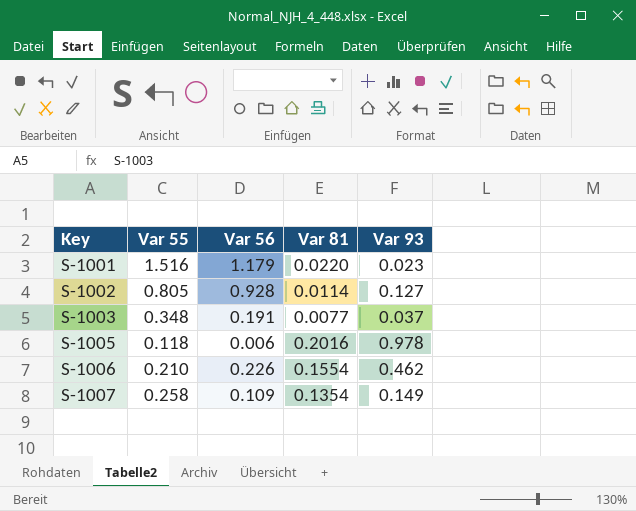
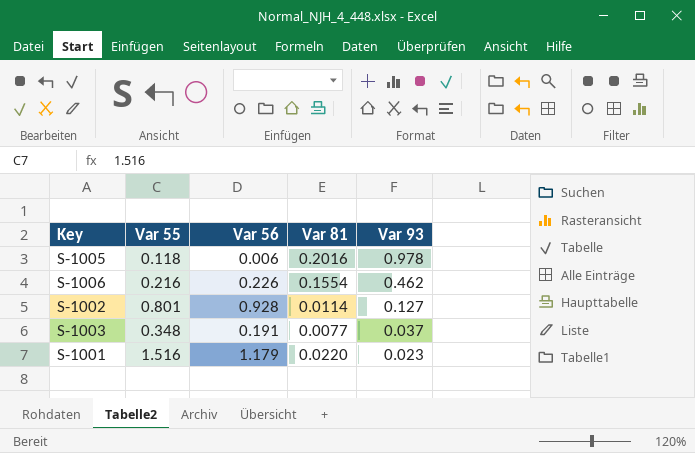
row order: Key ascending -> Var 93 descending
row S-1007: 0.258 | 0.109 | 0.1354 | 0.149 -> none
S-1006 | Var 55: 0.210 -> 0.216
S-1002 | Var 55: 0.805 -> 0.801

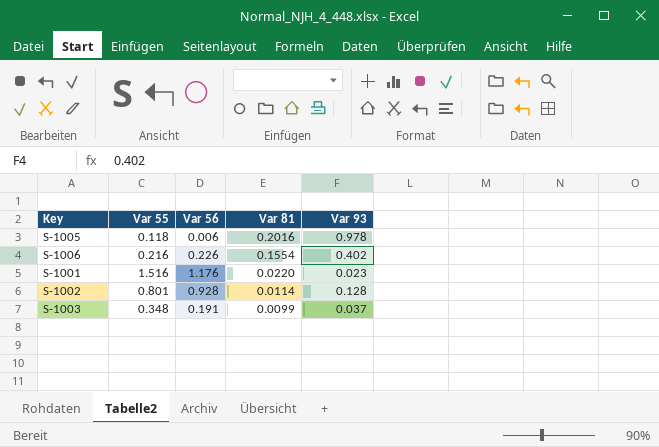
row order: Var 93 descending -> Var 81 descending
S-1006 | Var 93: 0.462 -> 0.402
S-1001 | Var 56: 1.179 -> 1.176
S-1002 | Var 93: 0.127 -> 0.128
S-1003 | Var 81: 0.0077 -> 0.0099

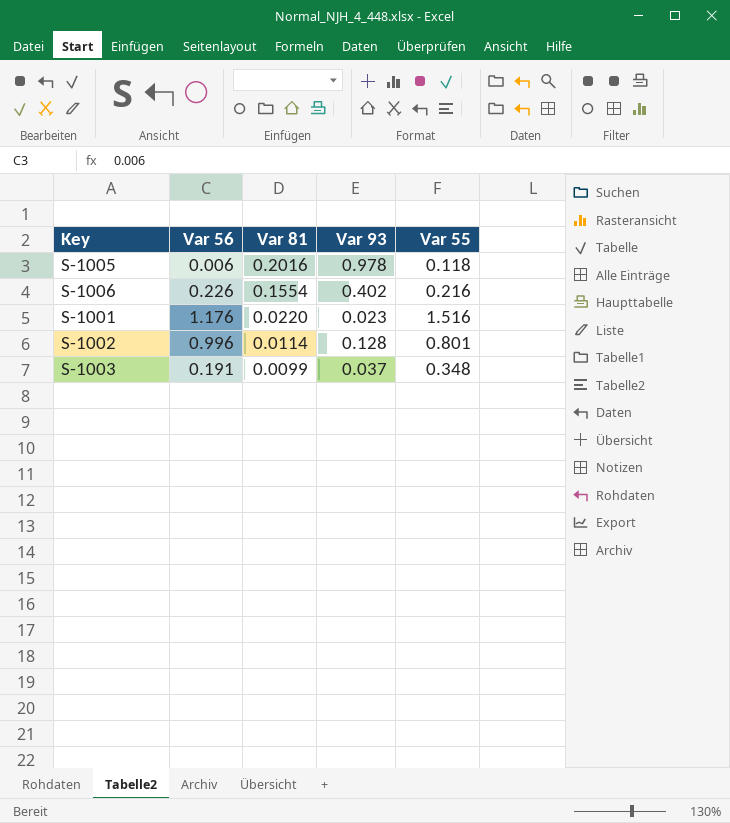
column Var 55 | position: 2 -> 5
S-1002 | Var 56: 0.928 -> 0.996

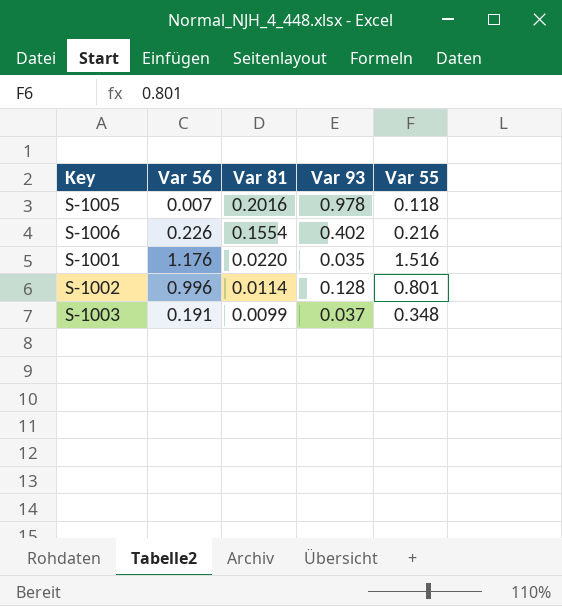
S-1005 | Var 56: 0.006 -> 0.007
S-1001 | Var 93: 0.023 -> 0.035

